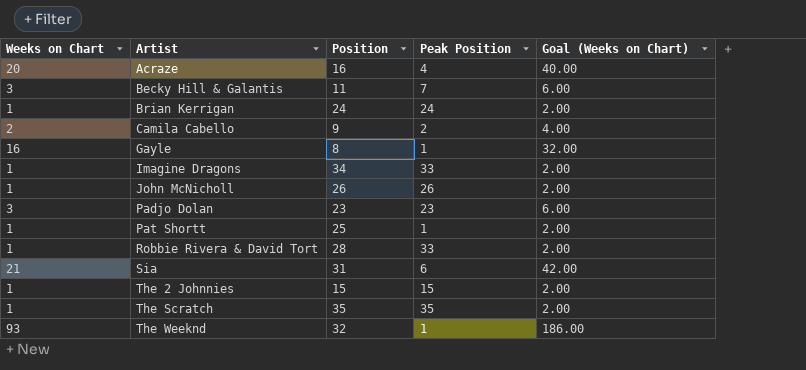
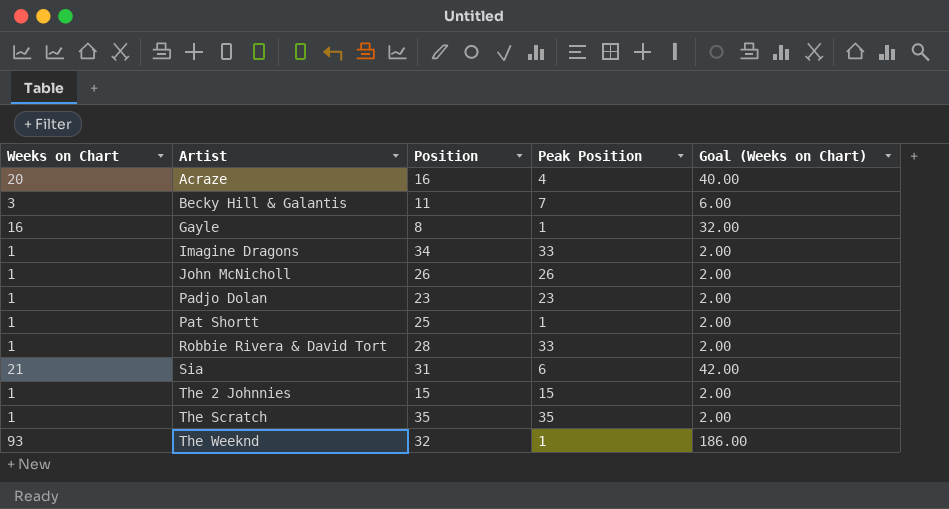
row Brian Kerrigan: 1 | 24 | 24 | 2.00 -> none
row Camila Cabello: 2 | 9 | 2 | 4.00 -> none
Padjo Dolan | Weeks on Chart: 3 -> 1
Padjo Dolan | Goal (Weeks on Chart): 6.00 -> 2.00

